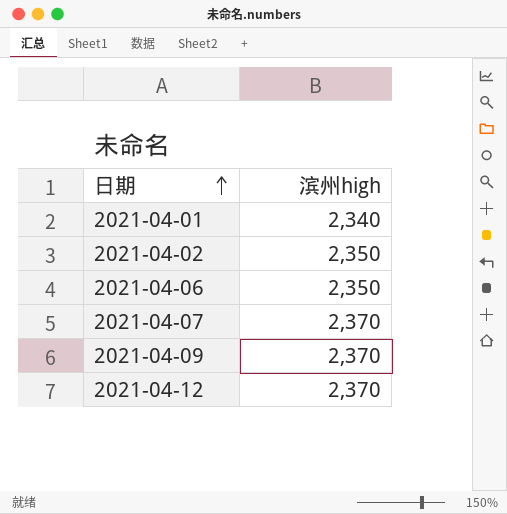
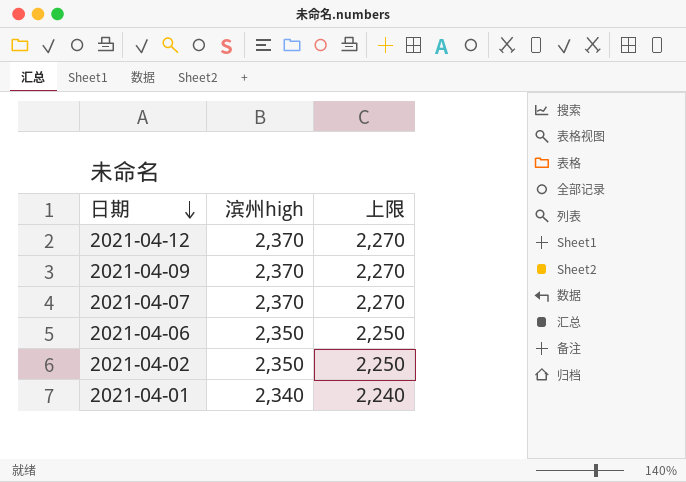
row order: 日期 ascending -> 日期 descending
column 上限 | formula: none -> [滨州high] - 100

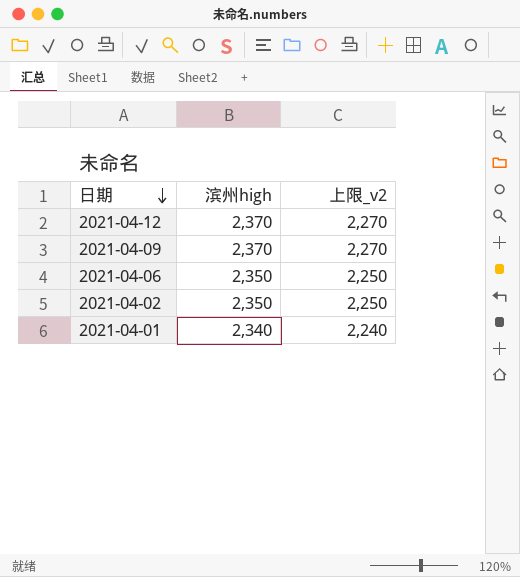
column name: 上限 -> 上限_v2
row 2021-04-07: 2,370 | 2,270 -> none

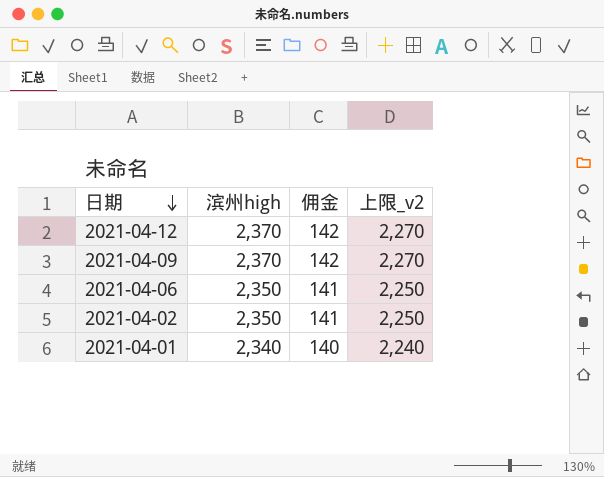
column 佣金 | formula: none -> [滨州high] * 0.06

